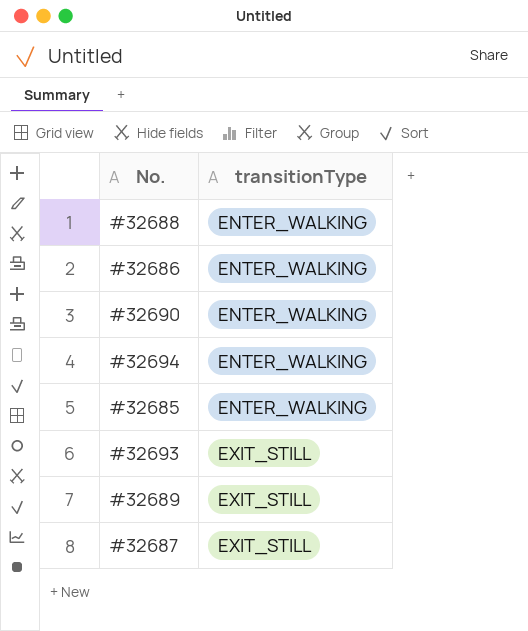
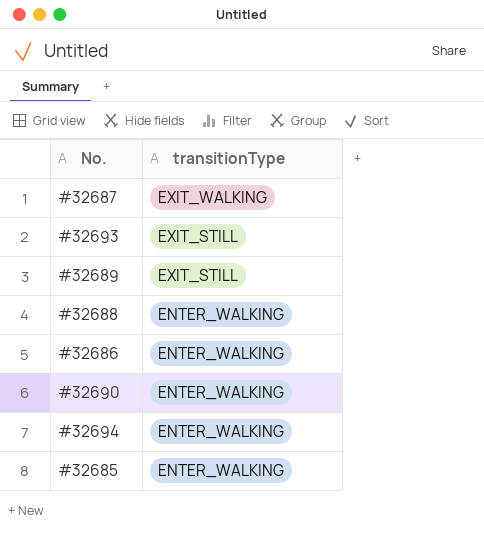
row order: transitionType ascending -> transitionType descending
#32687 | transitionType: EXIT_STILL -> EXIT_WALKING

